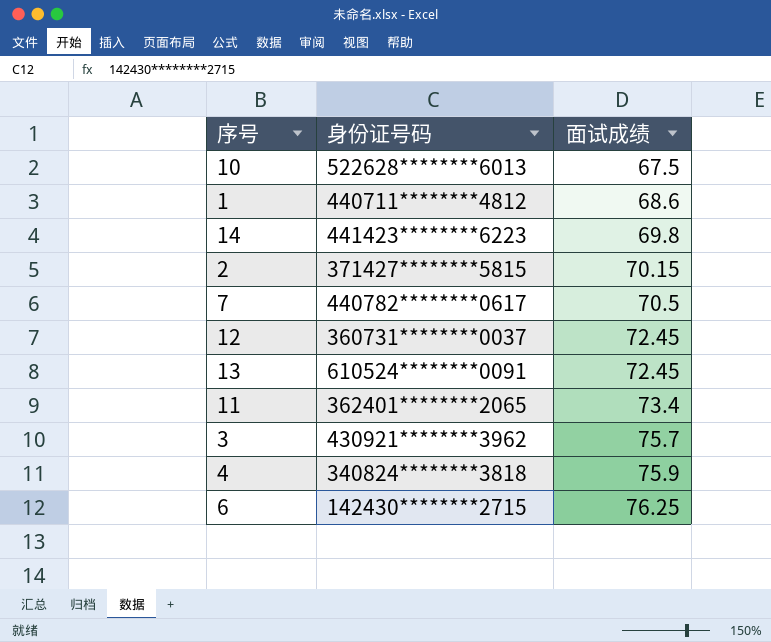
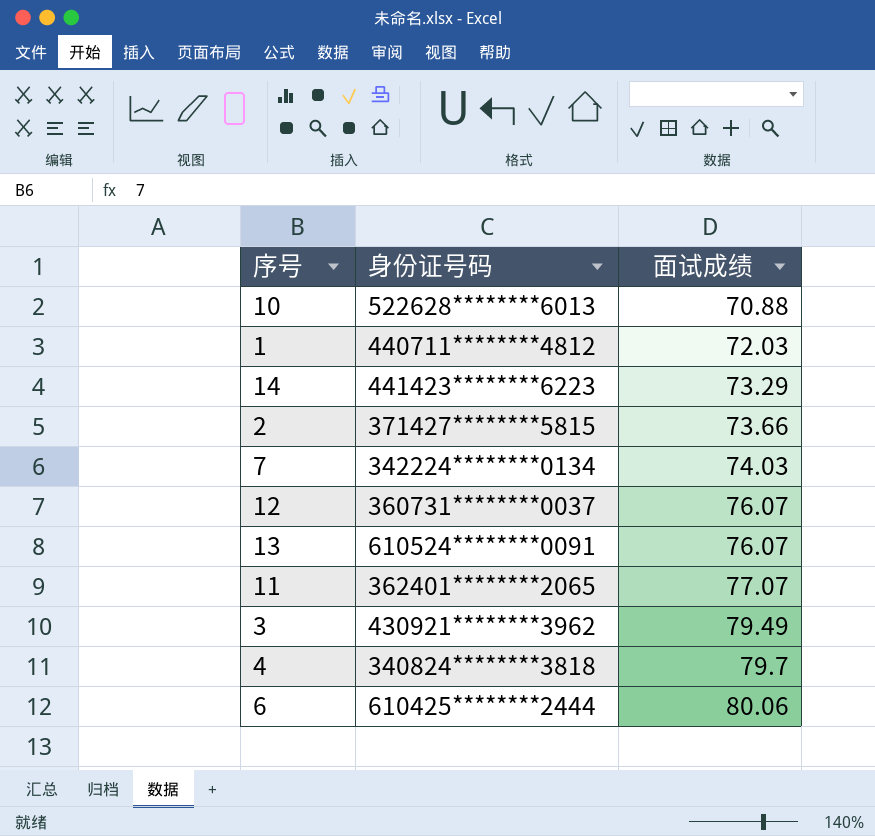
10 | 面试成绩: 67.5 -> 70.88
1 | 面试成绩: 68.6 -> 72.03
14 | 面试成绩: 69.8 -> 73.29
2 | 面试成绩: 70.15 -> 73.66
7 | 身份证号码: 440782********0617 -> 342224********0134
7 | 面试成绩: 70.5 -> 74.03
12 | 面试成绩: 72.45 -> 76.07
13 | 面试成绩: 72.45 -> 76.07
11 | 面试成绩: 73.4 -> 77.07
3 | 面试成绩: 75.7 -> 79.49
4 | 面试成绩: 75.9 -> 79.7
6 | 身份证号码: 142430********2715 -> 610425********2444
6 | 面试成绩: 76.25 -> 80.06

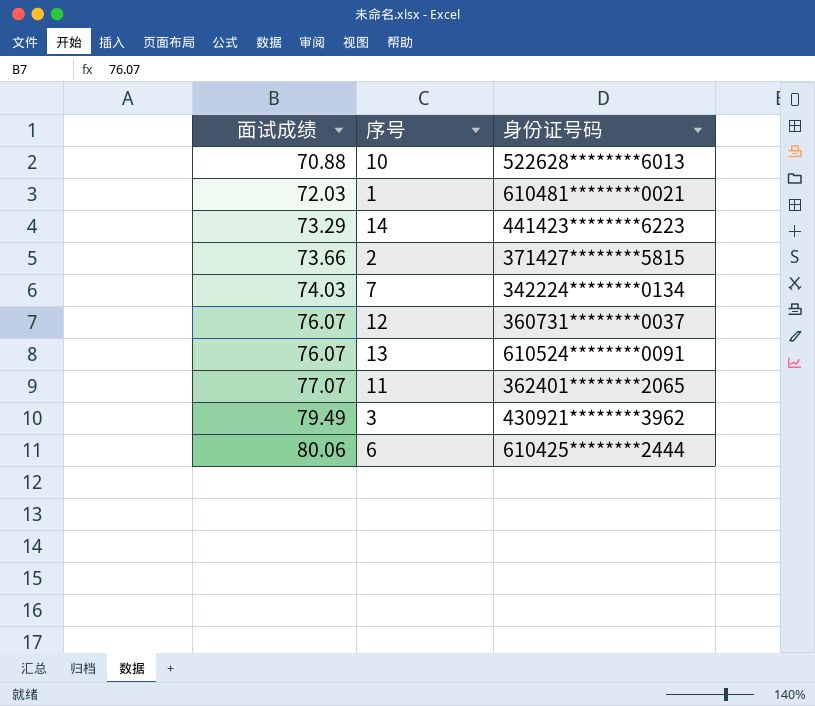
column 面试成绩 | position: 3 -> 1
row 4: 340824********3818 | 79.7 -> none
1 | 身份证号码: 440711********4812 -> 610481********0021

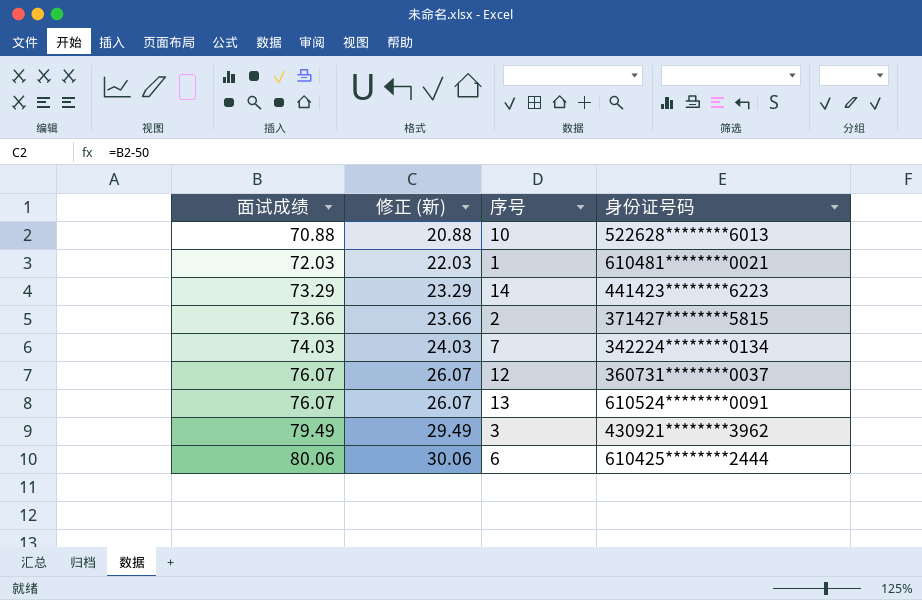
column 修正 (新) | formula: none -> [面试成绩] - 50
row 11: 77.07 | 362401********2065 -> none

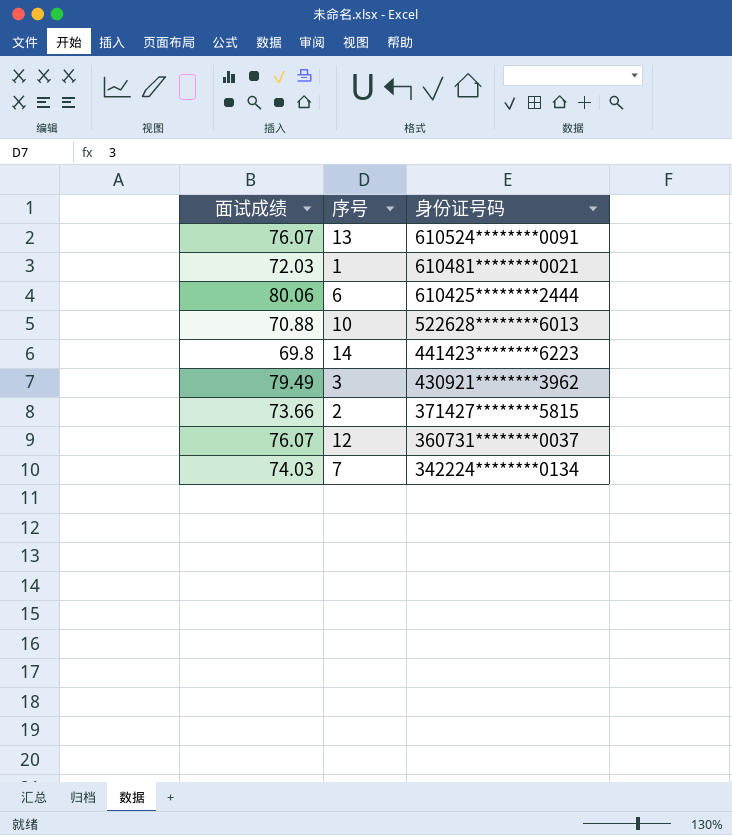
row order: 面试成绩 ascending -> 身份证号码 descending
column 修正 (新) | formula: [面试成绩] - 50 -> none
14 | 面试成绩: 73.29 -> 69.8

